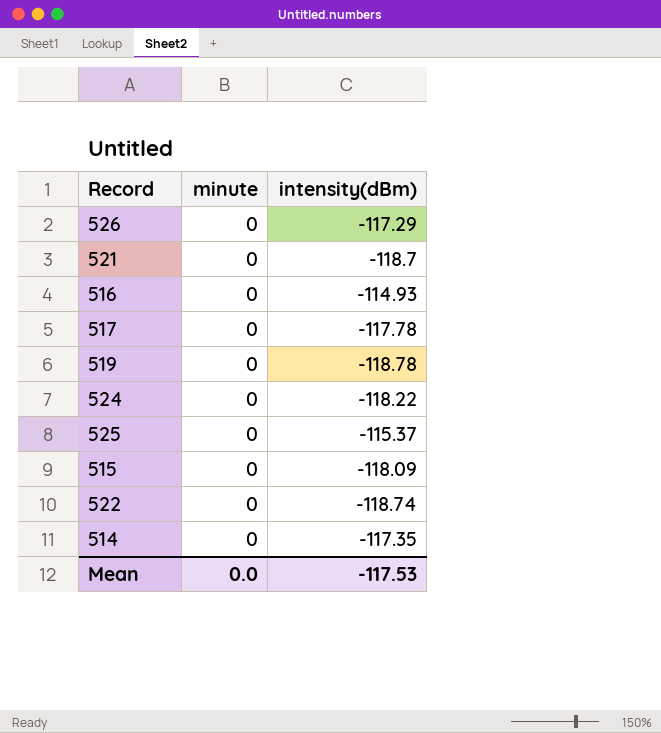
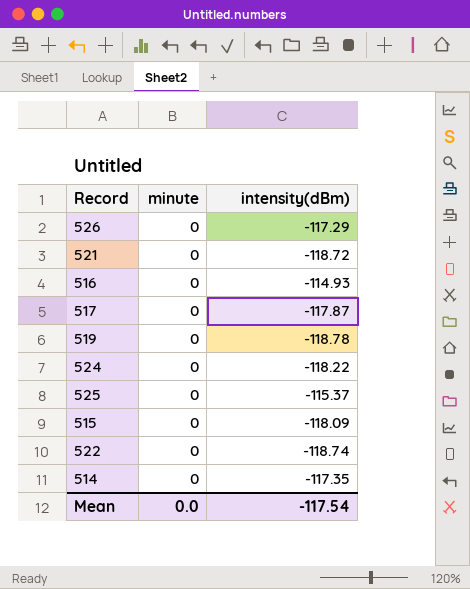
521 | intensity(dBm): -118.7 -> -118.72
517 | intensity(dBm): -117.78 -> -117.87
Mean | intensity(dBm): -117.53 -> -117.54

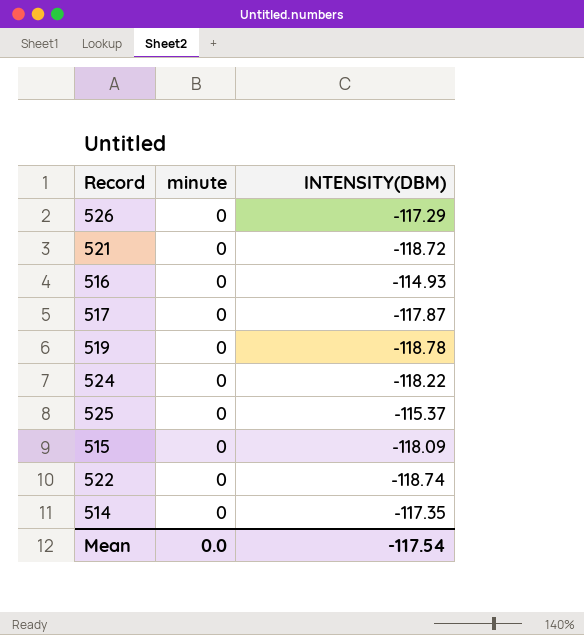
column name: intensity(dBm) -> INTENSITY(DBM)

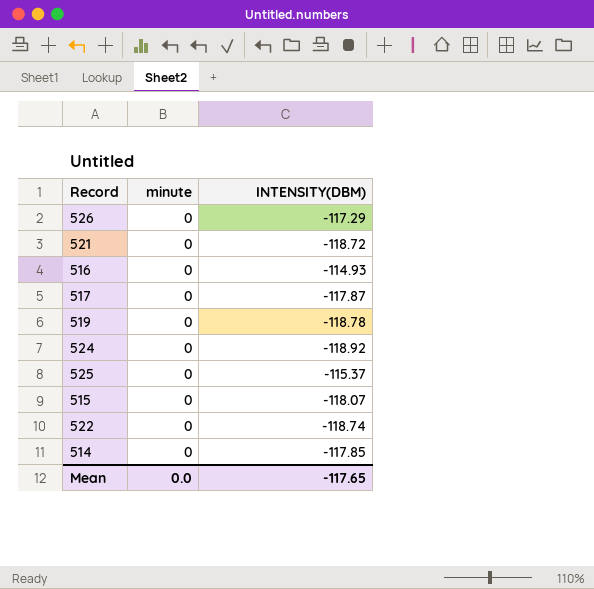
524 | INTENSITY(DBM): -118.22 -> -118.92
515 | INTENSITY(DBM): -118.09 -> -118.07
514 | INTENSITY(DBM): -117.35 -> -117.85
Mean | INTENSITY(DBM): -117.54 -> -117.65

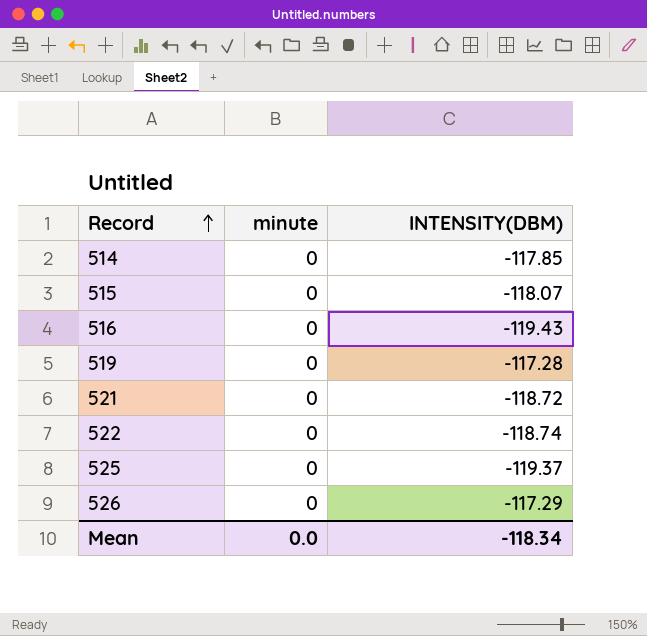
row order: none -> Record ascending
row 517: 0 | -117.87 -> none
row 524: 0 | -118.92 -> none
516 | INTENSITY(DBM): -114.93 -> -119.43
519 | INTENSITY(DBM): -118.78 -> -117.28
525 | INTENSITY(DBM): -115.37 -> -119.37
Mean | INTENSITY(DBM): -117.65 -> -118.34

